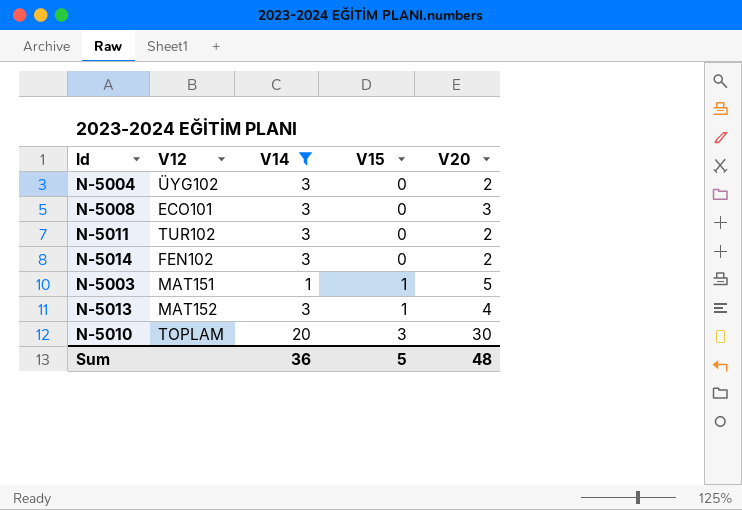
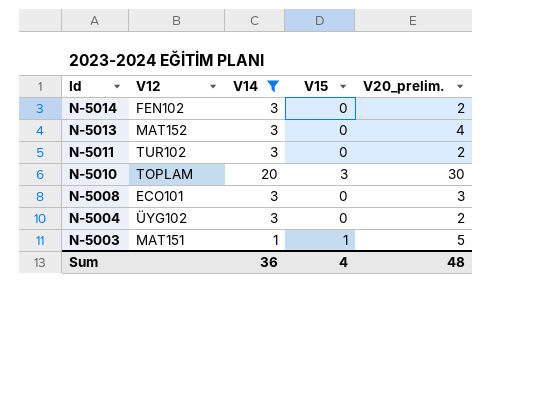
row order: V15 ascending -> Id descending
column name: V20 -> V20_prelim.
N-5013 | V15: 1 -> 0
Sum | V15: 5 -> 4

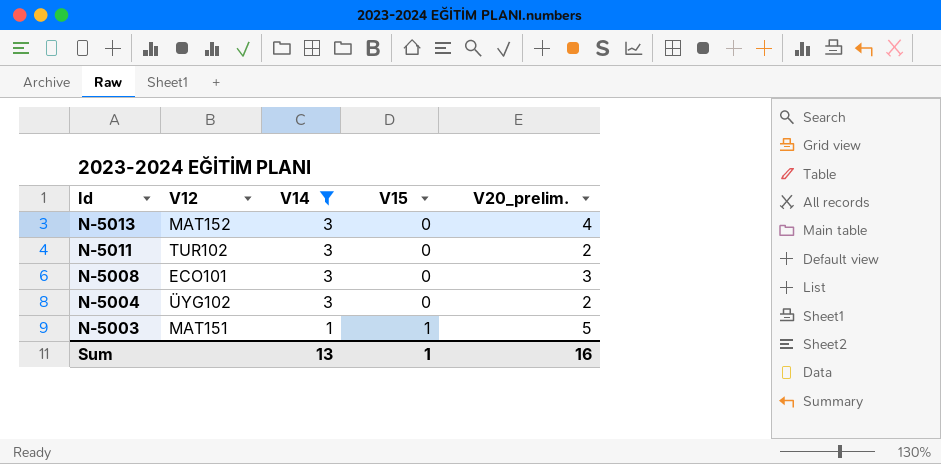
row N-5014: FEN102 | 3 | 0 | 2 -> none
row N-5010: TOPLAM | 20 | 3 | 30 -> none
Sum | V14: 36 -> 13
Sum | V15: 4 -> 1
Sum | V20_prelim.: 48 -> 16

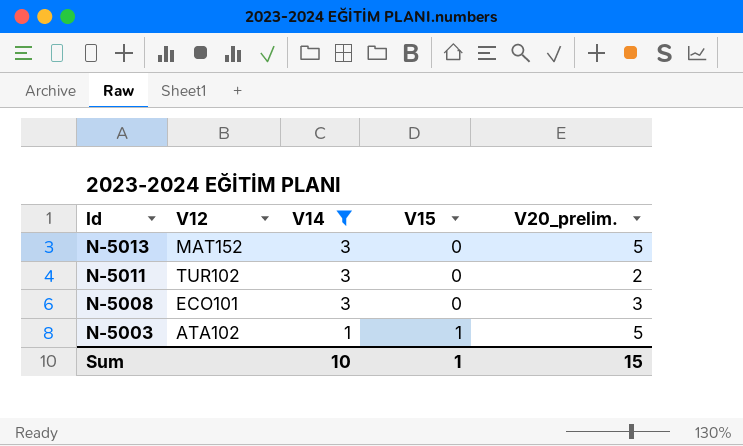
row N-5004: ÜYG102 | 3 | 0 | 2 -> none
N-5013 | V20_prelim.: 4 -> 5
N-5003 | V12: MAT151 -> ATA102
Sum | V14: 13 -> 10
Sum | V20_prelim.: 16 -> 15

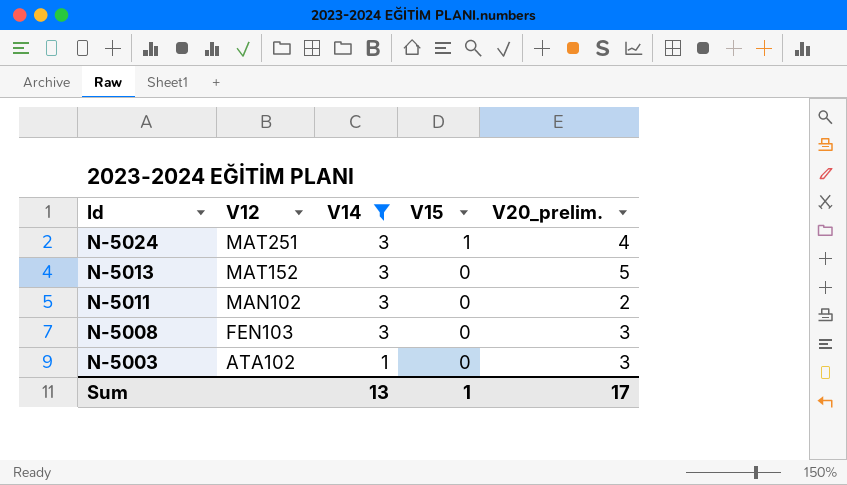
row N-5024: none -> MAT251 | 3 | 1 | 4
N-5011 | V12: TUR102 -> MAN102
N-5008 | V12: ECO101 -> FEN103
N-5003 | V15: 1 -> 0
N-5003 | V20_prelim.: 5 -> 3
Sum | V14: 10 -> 13
Sum | V20_prelim.: 15 -> 17

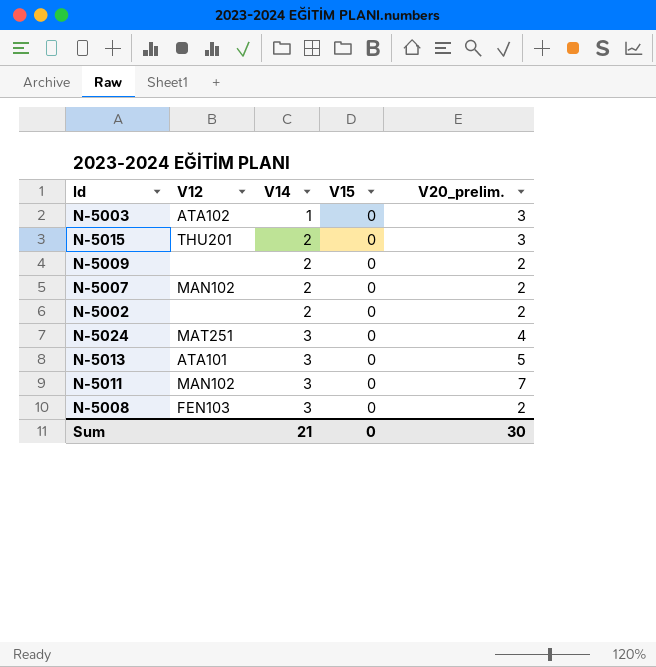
filter: V14 != 2 -> none
row order: Id descending -> V14 ascending
N-5024 | V15: 1 -> 0
N-5013 | V12: MAT152 -> ATA101
N-5011 | V20_prelim.: 2 -> 7
N-5008 | V20_prelim.: 3 -> 2
Sum | V14: 13 -> 21
Sum | V15: 1 -> 0
Sum | V20_prelim.: 17 -> 30

